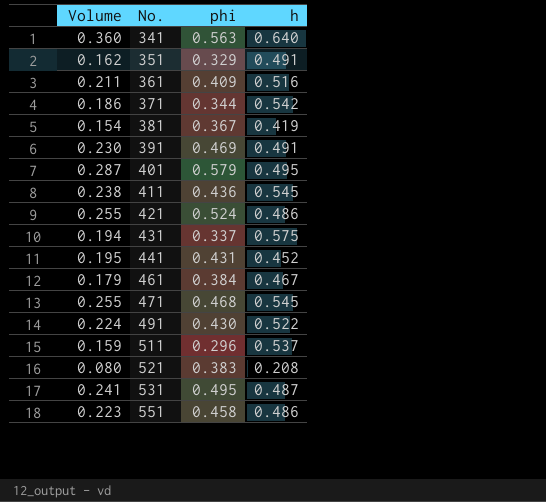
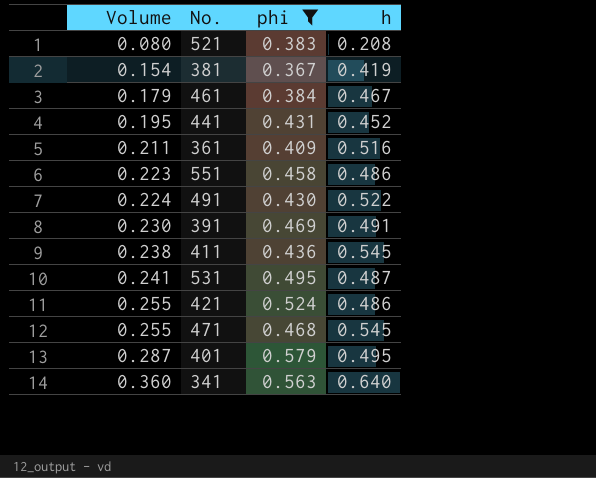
filter: none -> phi >= 0.367
row order: No. ascending -> Volume ascending

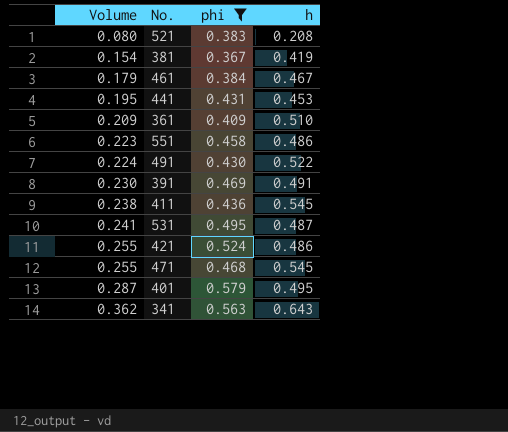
441 | h: 0.452 -> 0.453
361 | Volume: 0.211 -> 0.209
361 | h: 0.516 -> 0.510
341 | Volume: 0.360 -> 0.362
341 | h: 0.640 -> 0.643

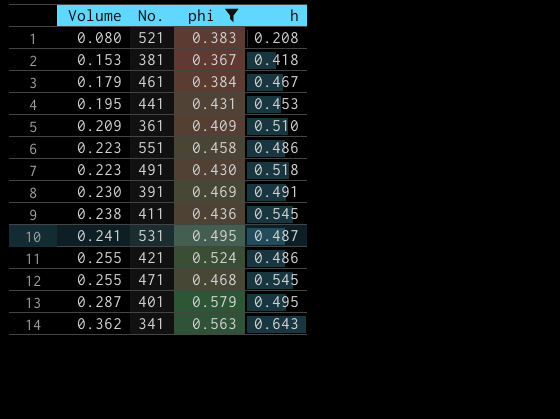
381 | Volume: 0.154 -> 0.153
381 | h: 0.419 -> 0.418
491 | Volume: 0.224 -> 0.223
491 | h: 0.522 -> 0.518

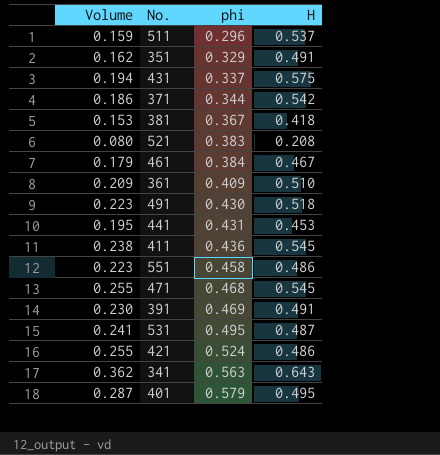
filter: phi >= 0.367 -> none
row order: Volume ascending -> phi ascending
column name: h -> H

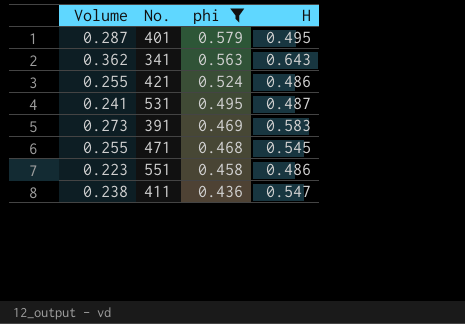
filter: none -> phi >= 0.436
row order: phi ascending -> phi descending
391 | Volume: 0.230 -> 0.273
391 | H: 0.491 -> 0.583
411 | H: 0.545 -> 0.547

